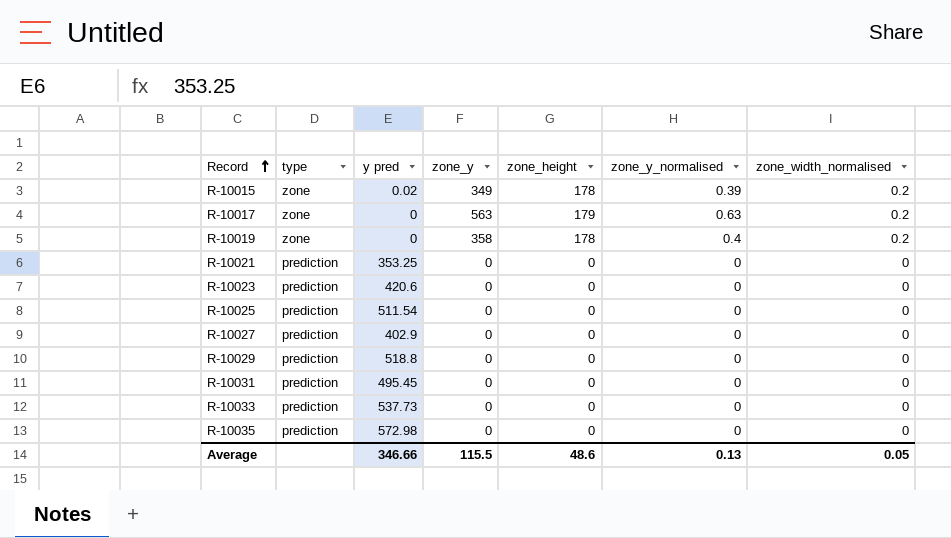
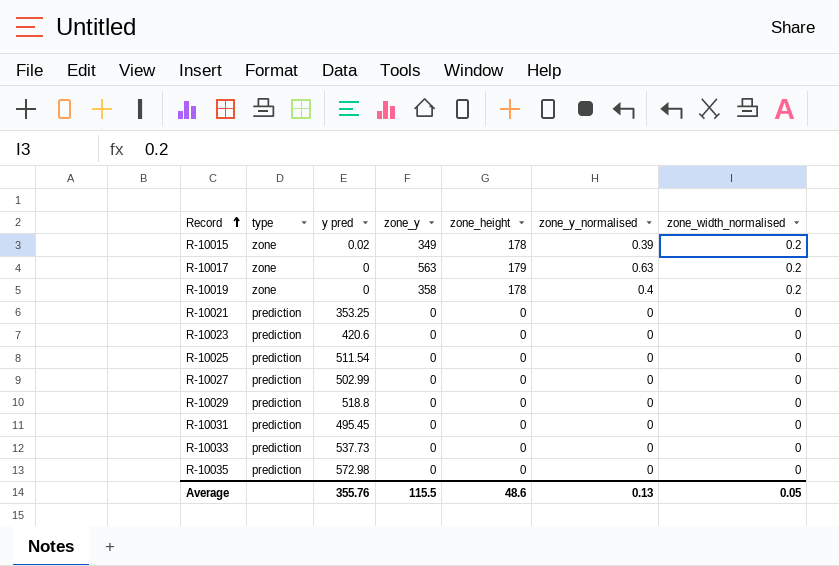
R-10027 | y pred: 402.9 -> 502.99
Average | y pred: 346.66 -> 355.76

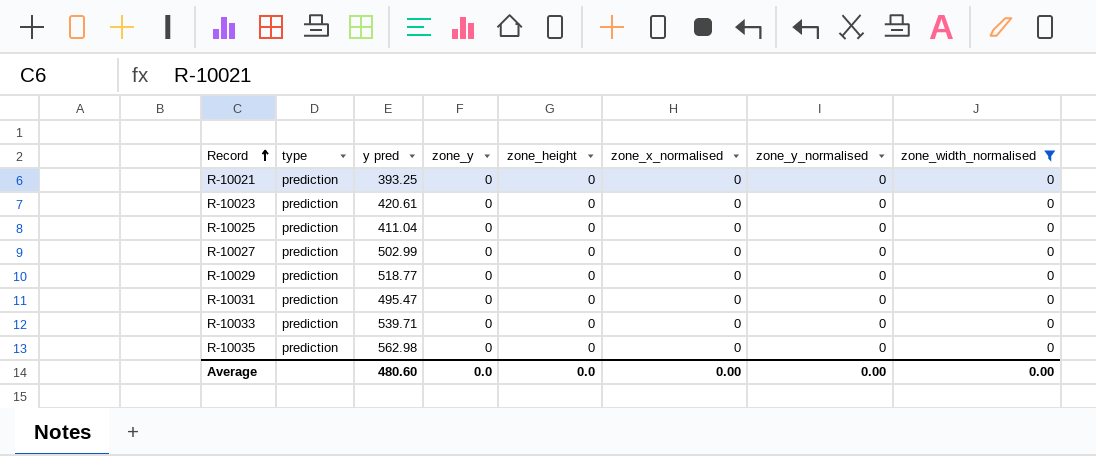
filter: none -> zone_width_normalised = 0
column zone_x_normalised | position: none -> 6
R-10021 | y pred: 353.25 -> 393.25
R-10023 | y pred: 420.6 -> 420.61
R-10025 | y pred: 511.54 -> 411.04
R-10029 | y pred: 518.8 -> 518.77
R-10031 | y pred: 495.45 -> 495.47
R-10033 | y pred: 537.73 -> 539.71
R-10035 | y pred: 572.98 -> 562.98
Average | y pred: 355.76 -> 480.60
Average | zone_y: 115.5 -> 0.0
Average | zone_height: 48.6 -> 0.0
Average | zone_y_normalised: 0.13 -> 0.00
Average | zone_width_normalised: 0.05 -> 0.00

